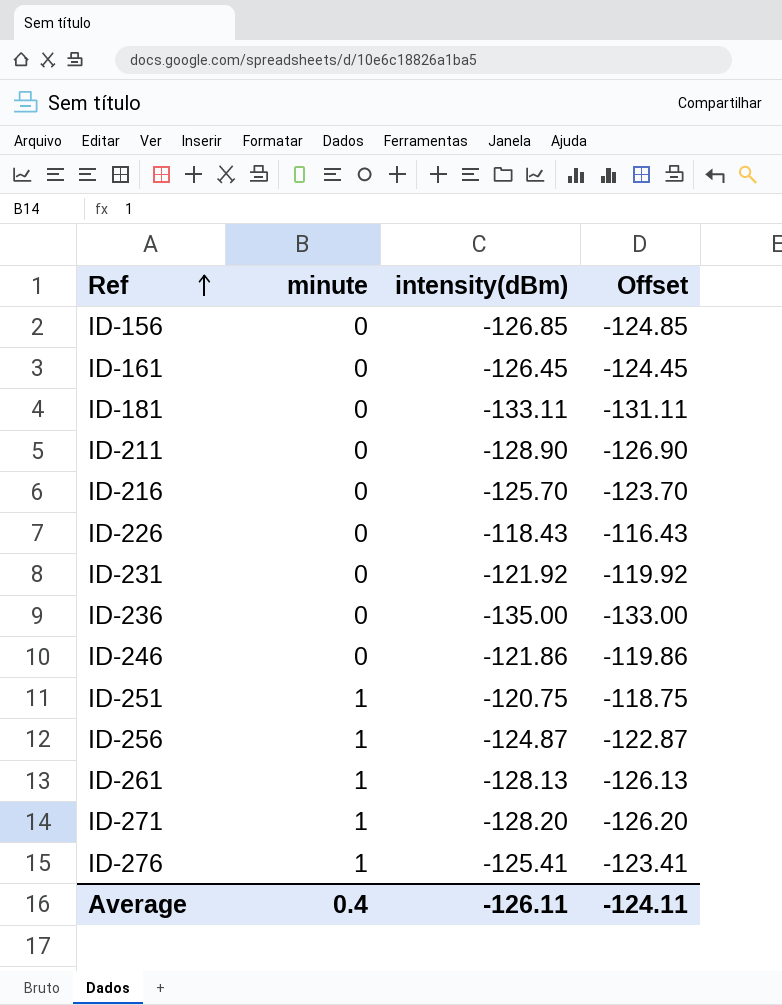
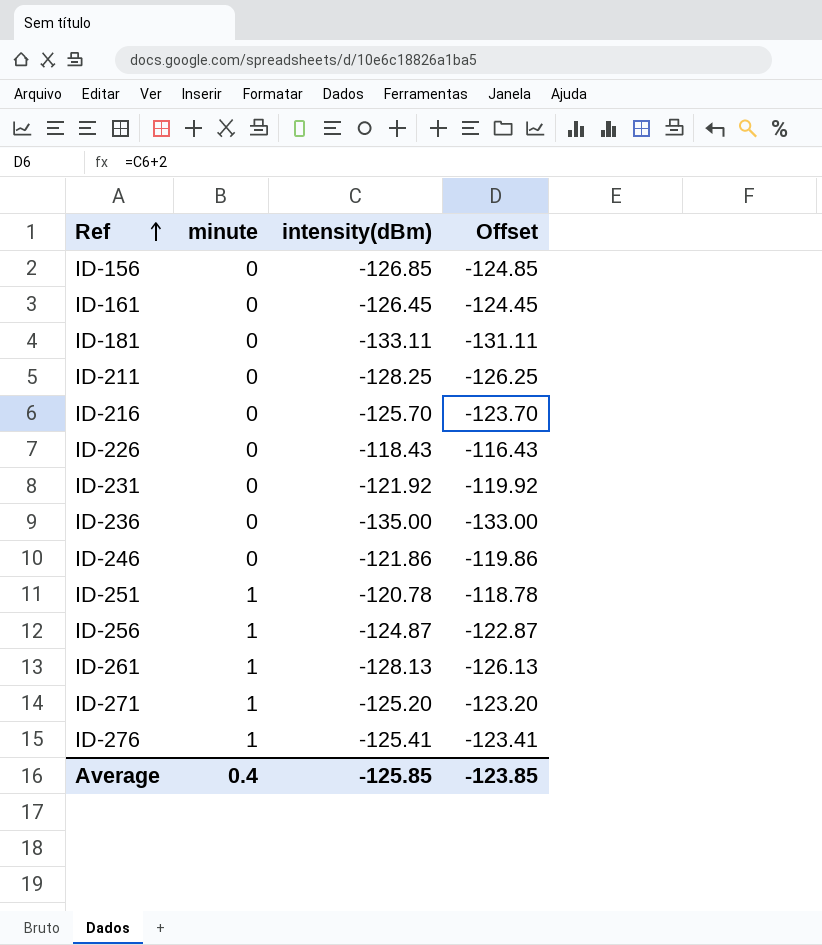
ID-211 | intensity(dBm): -128.90 -> -128.25
ID-211 | Offset: -126.90 -> -126.25
ID-251 | intensity(dBm): -120.75 -> -120.78
ID-251 | Offset: -118.75 -> -118.78
ID-271 | intensity(dBm): -128.20 -> -125.20
ID-271 | Offset: -126.20 -> -123.20
Average | intensity(dBm): -126.11 -> -125.85
Average | Offset: -124.11 -> -123.85

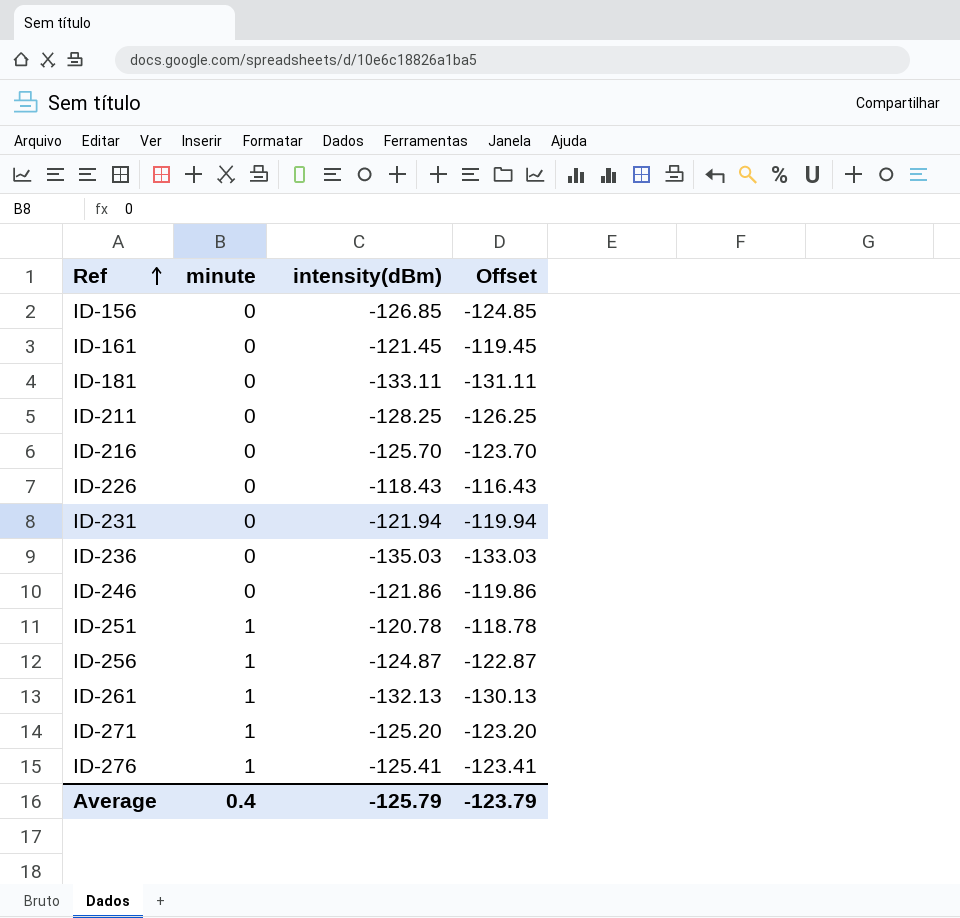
ID-161 | intensity(dBm): -126.45 -> -121.45
ID-161 | Offset: -124.45 -> -119.45
ID-231 | intensity(dBm): -121.92 -> -121.94
ID-231 | Offset: -119.92 -> -119.94
ID-236 | intensity(dBm): -135.00 -> -135.03
ID-236 | Offset: -133.00 -> -133.03
ID-261 | intensity(dBm): -128.13 -> -132.13
ID-261 | Offset: -126.13 -> -130.13
Average | intensity(dBm): -125.85 -> -125.79
Average | Offset: -123.85 -> -123.79

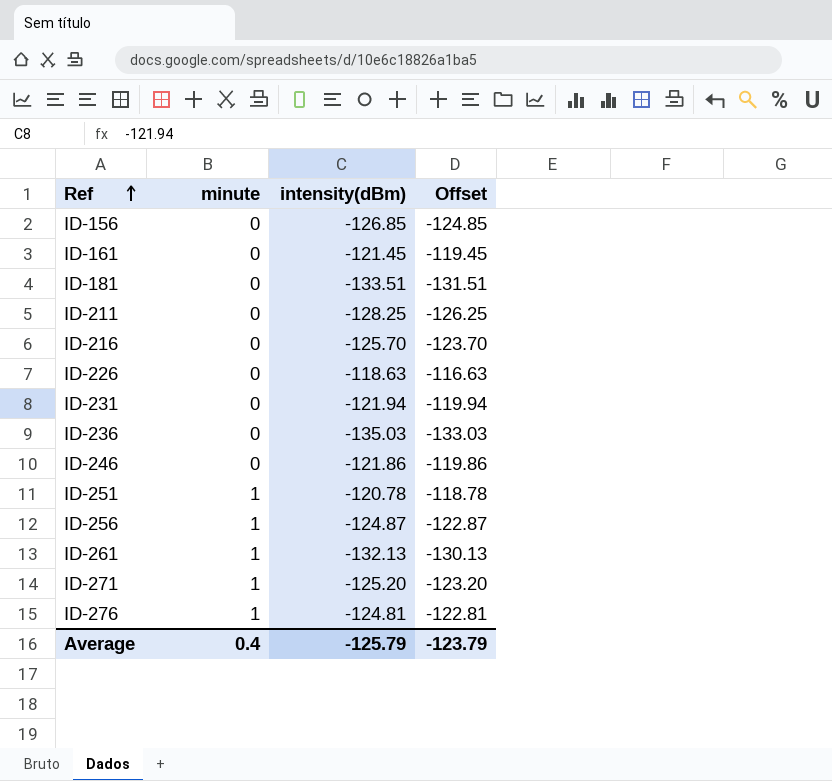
ID-181 | intensity(dBm): -133.11 -> -133.51
ID-181 | Offset: -131.11 -> -131.51
ID-226 | intensity(dBm): -118.43 -> -118.63
ID-226 | Offset: -116.43 -> -116.63
ID-276 | intensity(dBm): -125.41 -> -124.81
ID-276 | Offset: -123.41 -> -122.81

